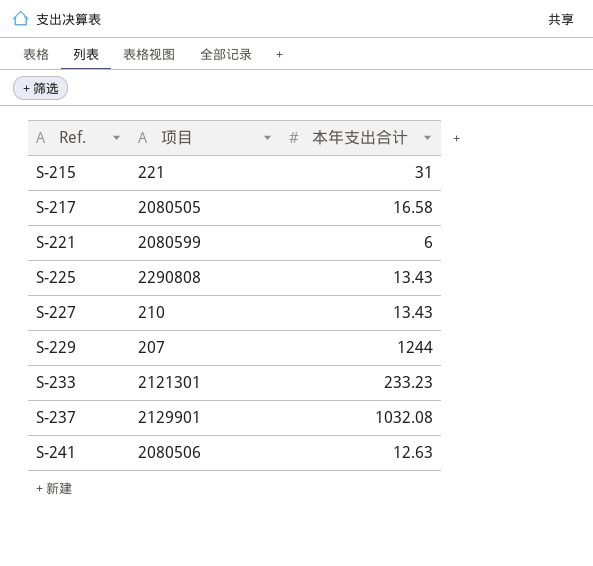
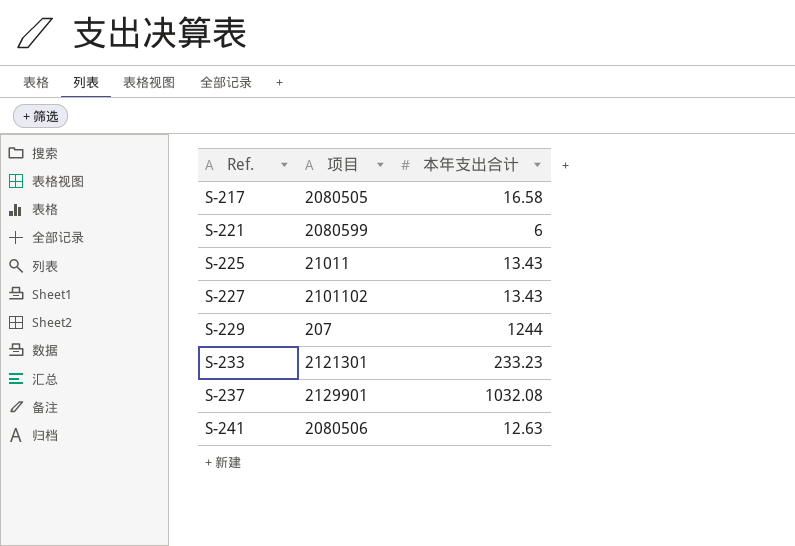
row S-215: 221 | 31 -> none
S-225 | 项目: 2290808 -> 21011
S-227 | 项目: 210 -> 2101102

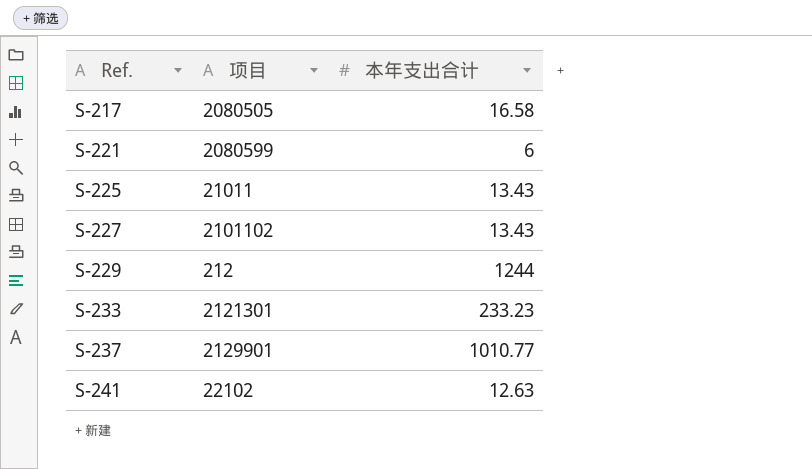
S-229 | 项目: 207 -> 212
S-237 | 本年支出合计: 1032.08 -> 1010.77
S-241 | 项目: 2080506 -> 22102

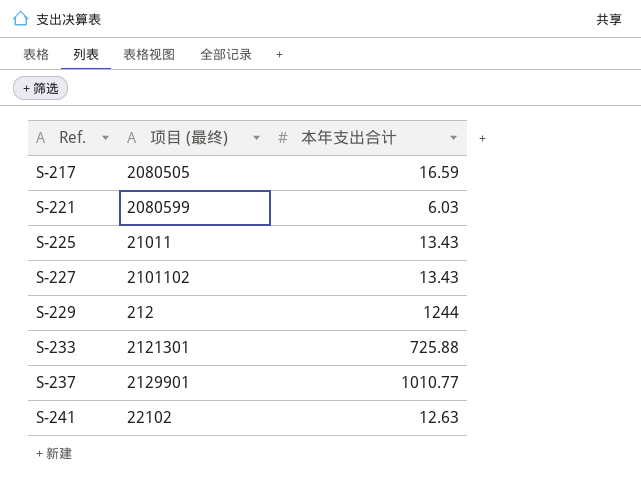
column name: 项目 -> 项目 (最终)
S-217 | 本年支出合计: 16.58 -> 16.59
S-221 | 本年支出合计: 6 -> 6.03
S-233 | 本年支出合计: 233.23 -> 725.88

